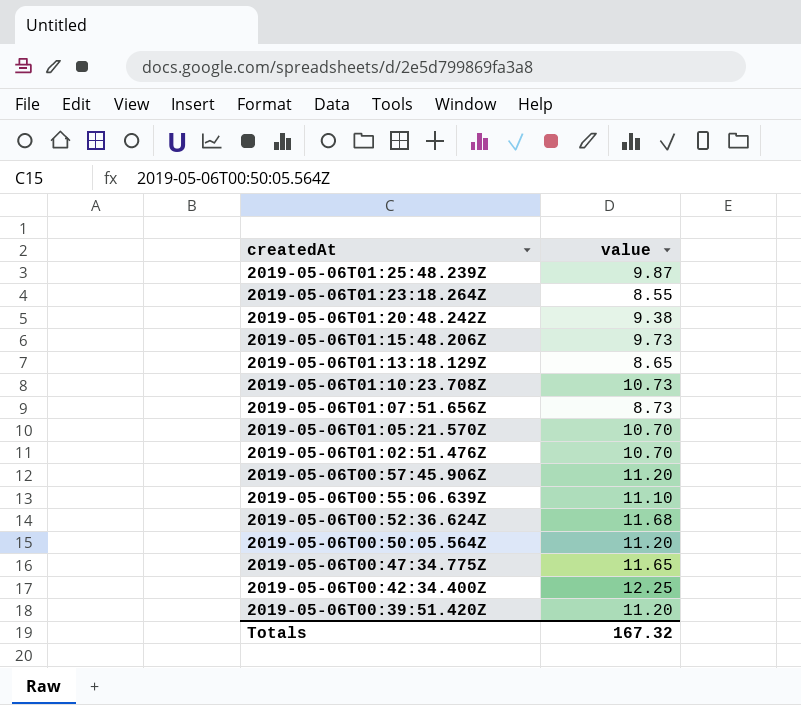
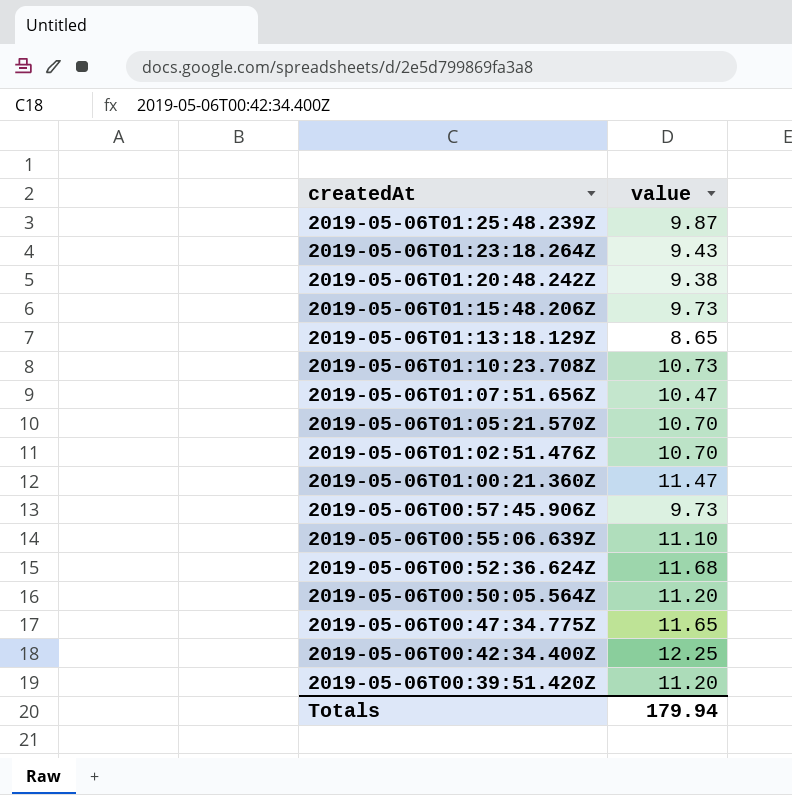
2019-05-06T01:23:18.264Z | value: 8.55 -> 9.43
2019-05-06T01:07:51.656Z | value: 8.73 -> 10.47
row 2019-05-06T01:00:21.360Z: none -> 11.47
2019-05-06T00:57:45.906Z | value: 11.20 -> 9.73
Totals | value: 167.32 -> 179.94

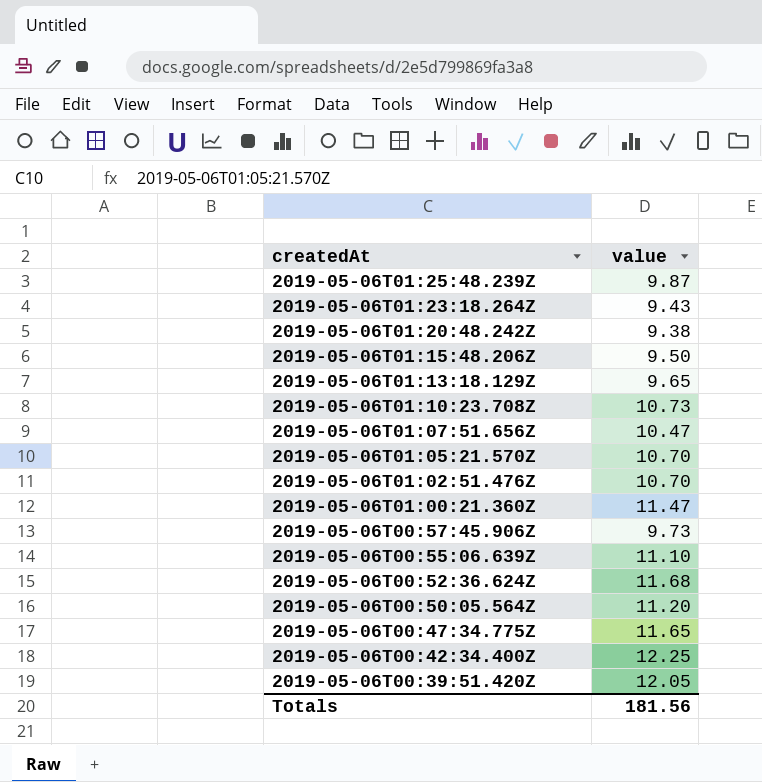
2019-05-06T01:15:48.206Z | value: 9.73 -> 9.50
2019-05-06T01:13:18.129Z | value: 8.65 -> 9.65
2019-05-06T00:39:51.420Z | value: 11.20 -> 12.05
Totals | value: 179.94 -> 181.56

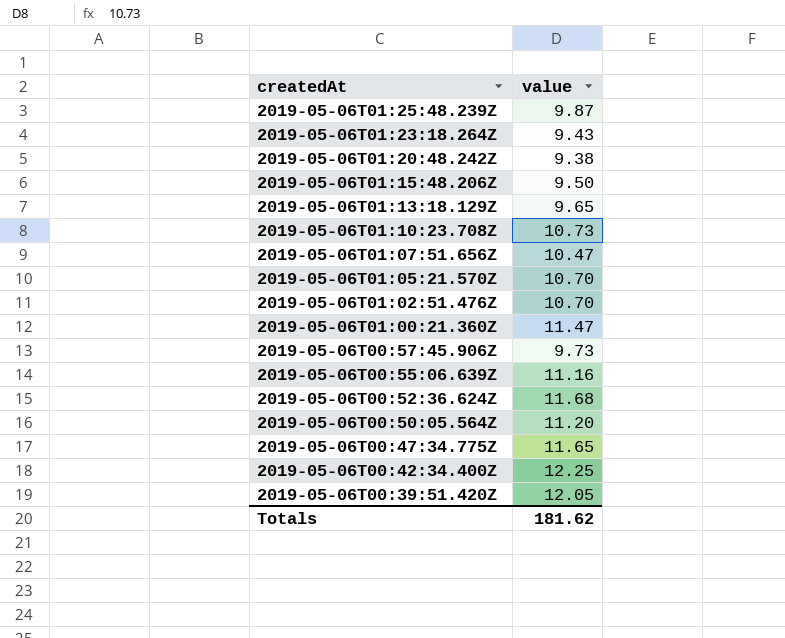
2019-05-06T00:55:06.639Z | value: 11.10 -> 11.16
Totals | value: 181.56 -> 181.62

